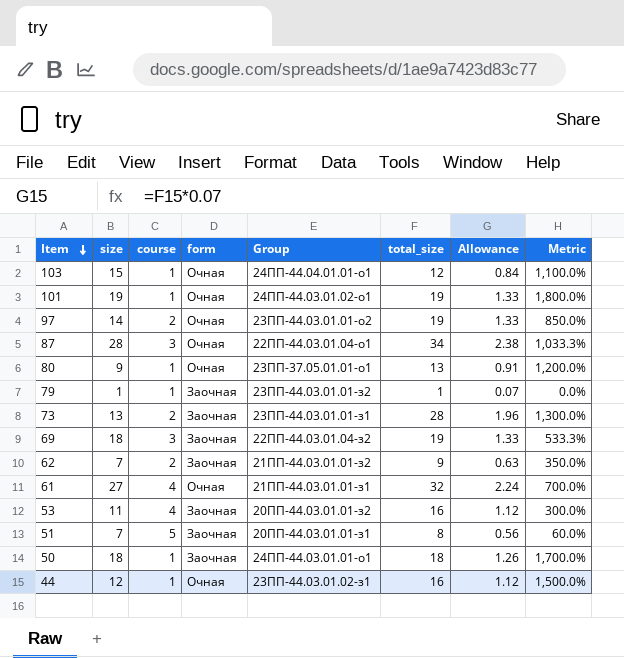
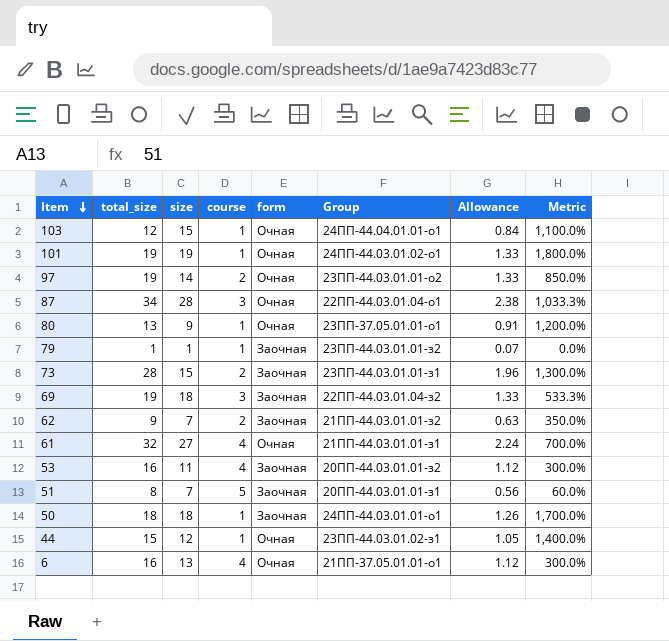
column total_size | position: 6 -> 2
73 | size: 13 -> 15
44 | total_size: 16 -> 15
44 | Allowance: 1.12 -> 1.05
44 | Metric: 1,500.0% -> 1,400.0%
row 6: none -> 16 | 13 | 4 | Очная | 21ПП-37.05.01.01-о1 | 1.12 | 300.0%

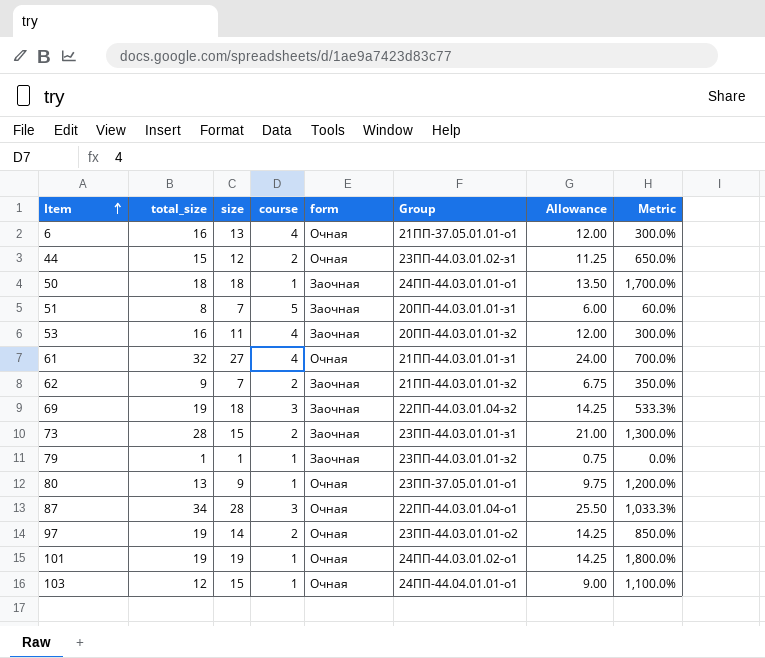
row order: Item descending -> Item ascending
column Allowance | formula: [total_size] * 0.07 -> [total_size] * 0.75
44 | course: 1 -> 2
44 | Metric: 1,400.0% -> 650.0%

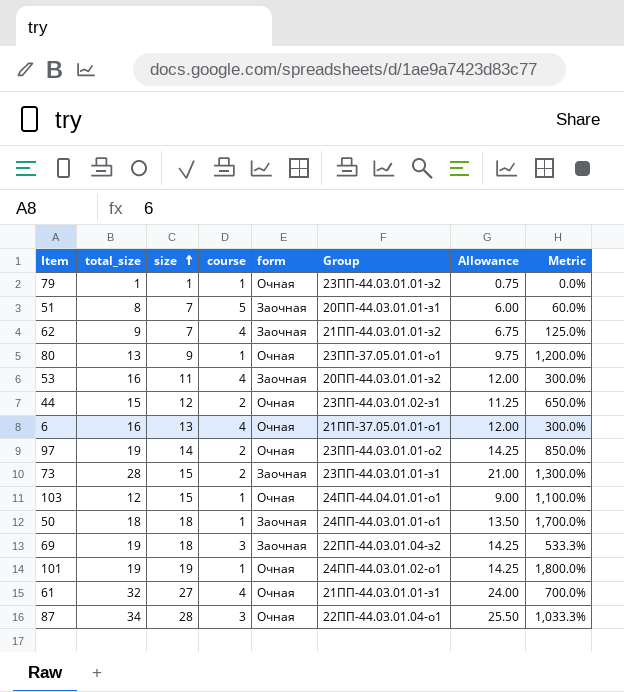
row order: Item ascending -> size ascending
79 | form: Заочная -> Очная
62 | course: 2 -> 4
62 | Metric: 350.0% -> 125.0%

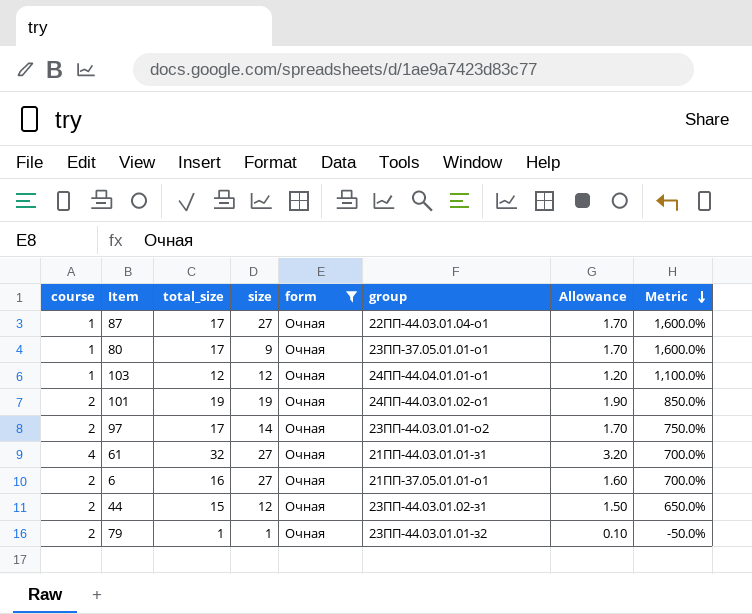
filter: none -> form = Очная
row order: size ascending -> Metric descending
column course | position: 4 -> 1
column name: Group -> group
column Allowance | formula: [total_size] * 0.75 -> [total_size] * 0.1
87 | course: 3 -> 1
87 | total_size: 34 -> 17
87 | size: 28 -> 27
87 | Metric: 1,033.3% -> 1,600.0%
80 | total_size: 13 -> 17
80 | Metric: 1,200.0% -> 1,600.0%
103 | size: 15 -> 12
101 | course: 1 -> 2
101 | Metric: 1,800.0% -> 850.0%
97 | total_size: 19 -> 17
97 | Metric: 850.0% -> 750.0%
6 | course: 4 -> 2
6 | size: 13 -> 27
6 | Metric: 300.0% -> 700.0%
79 | course: 1 -> 2
79 | Metric: 0.0% -> -50.0%

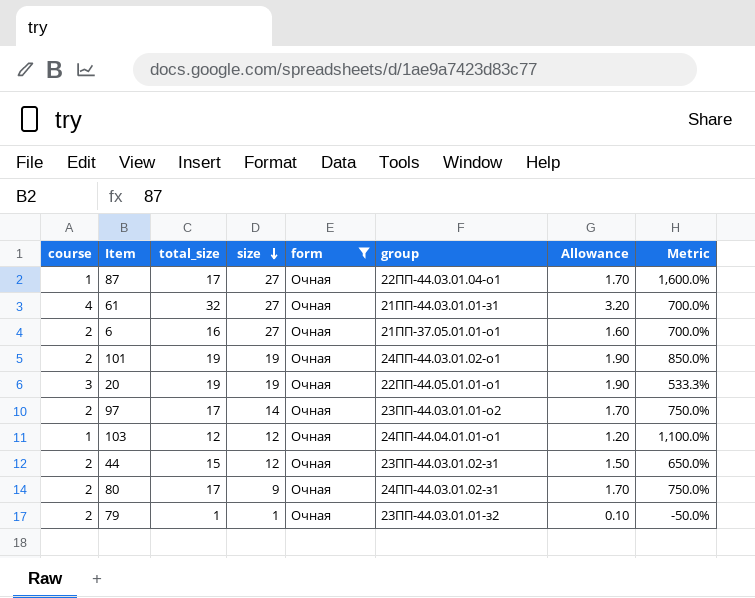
row order: Metric descending -> size descending
row 20: none -> 3 | 19 | 19 | Очная | 22ПП-44.05.01.01-о1 | 1.90 | 533.3%
80 | course: 1 -> 2
80 | group: 23ПП-37.05.01.01-о1 -> 24ПП-44.03.01.02-з1
80 | Metric: 1,600.0% -> 750.0%

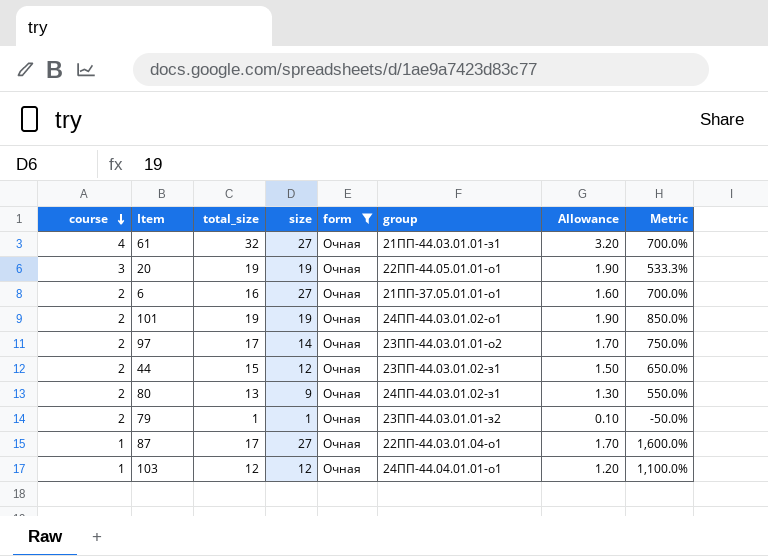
row order: size descending -> course descending
80 | total_size: 17 -> 13
80 | Allowance: 1.70 -> 1.30
80 | Metric: 750.0% -> 550.0%

